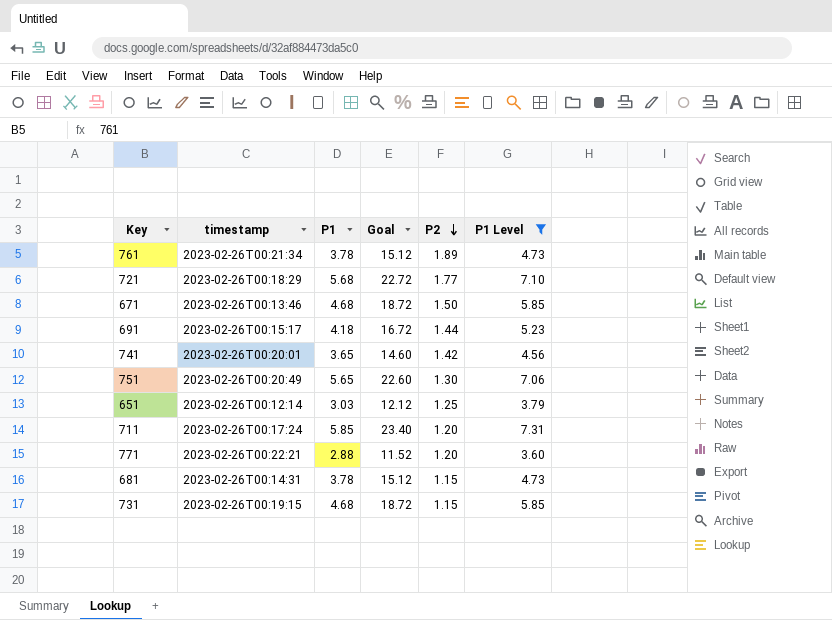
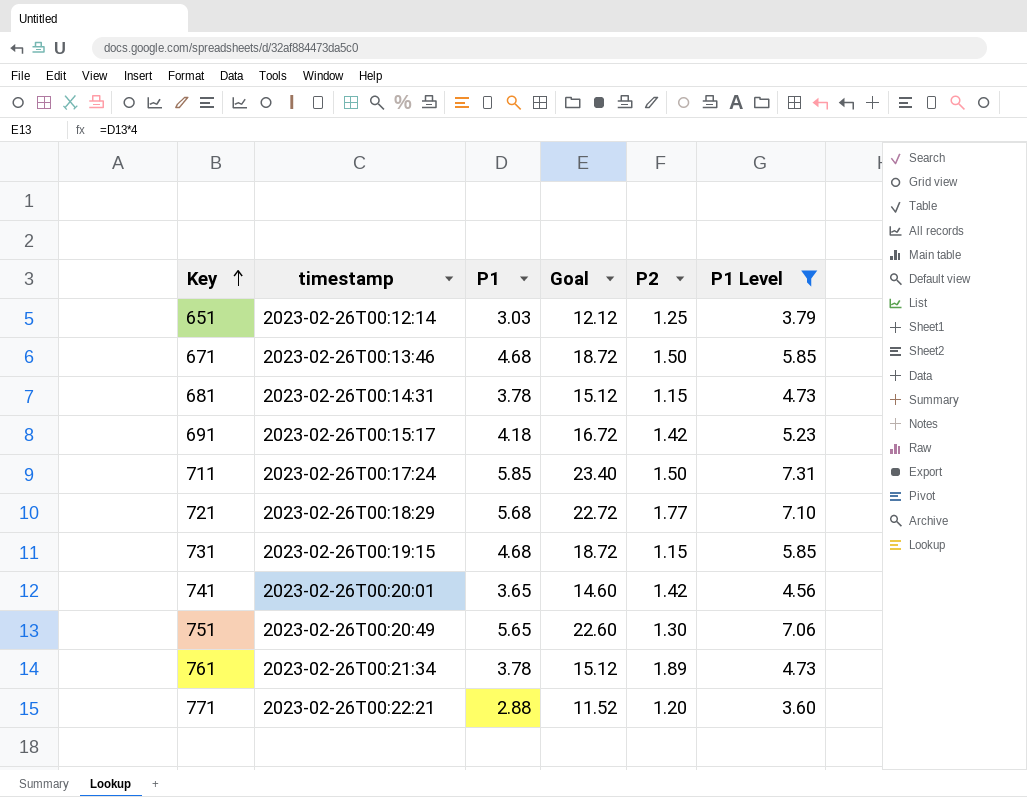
row order: P2 descending -> Key ascending
691 | P2: 1.44 -> 1.42
711 | P2: 1.20 -> 1.50

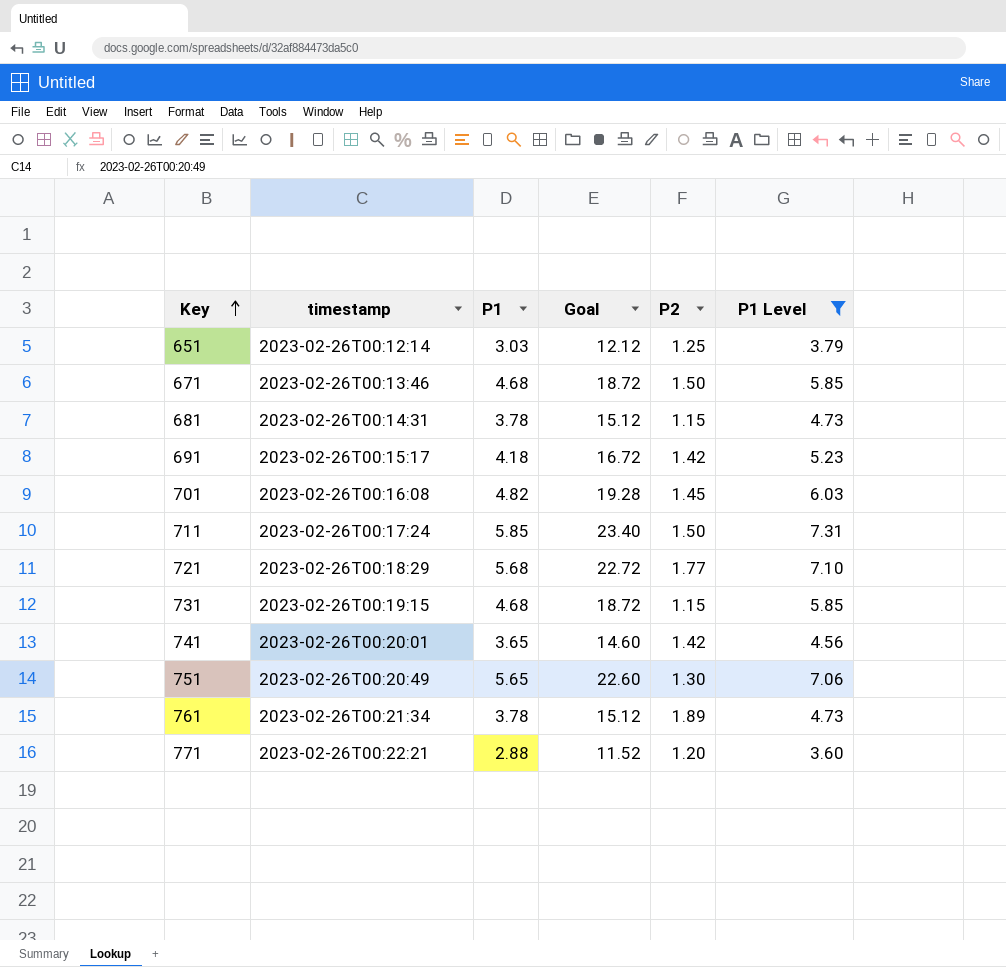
row 701: none -> 2023-02-26T00:16:08 | 4.82 | 19.28 | 1.45 | 6.03

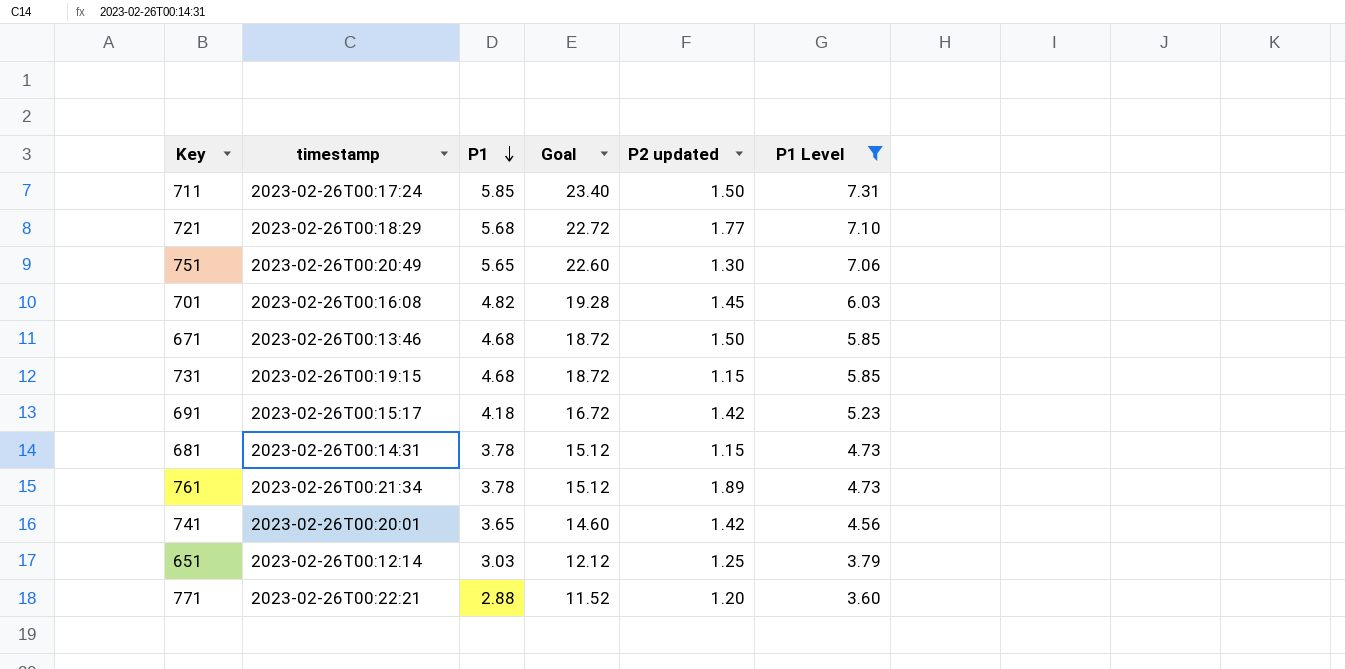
row order: Key ascending -> P1 descending
column name: P2 -> P2 updated

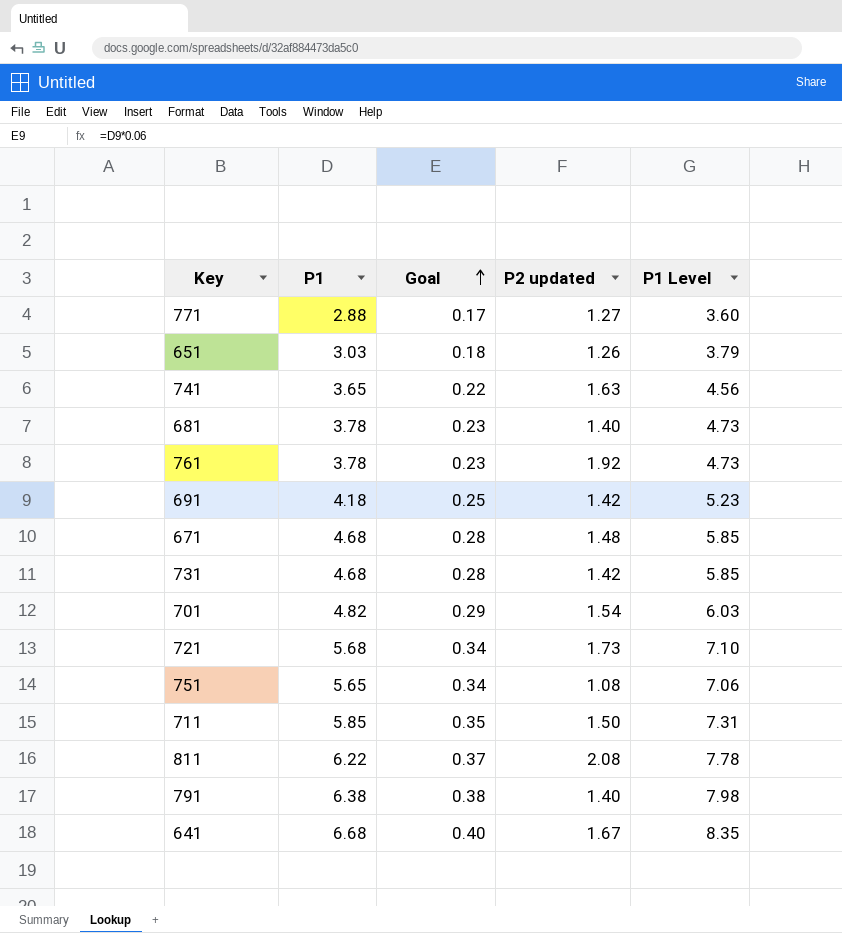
filter: P1 Level <= 7.31 -> none
row order: P1 descending -> Goal ascending
column timestamp | position: 2 -> none
column Goal | formula: [P1] * 4 -> [P1] * 0.06
771 | P2 updated: 1.20 -> 1.27
651 | P2 updated: 1.25 -> 1.26
741 | P2 updated: 1.42 -> 1.63
681 | P2 updated: 1.15 -> 1.40
761 | P2 updated: 1.89 -> 1.92
671 | P2 updated: 1.50 -> 1.48
731 | P2 updated: 1.15 -> 1.42
701 | P2 updated: 1.45 -> 1.54
721 | P2 updated: 1.77 -> 1.73
751 | P2 updated: 1.30 -> 1.08

